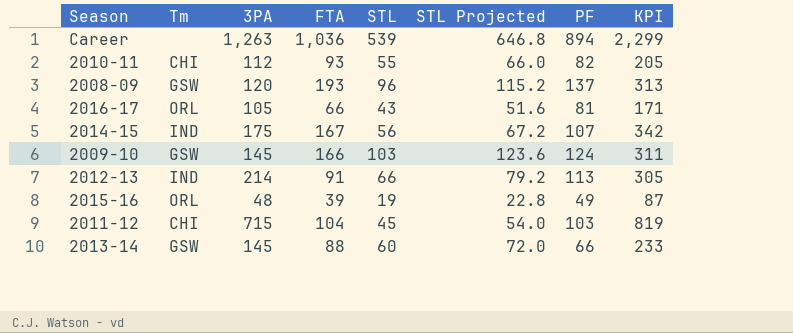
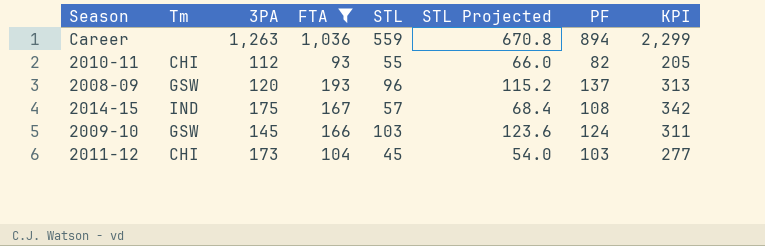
filter: none -> FTA >= 93
Career | STL: 539 -> 559
Career | STL Projected: 646.8 -> 670.8
2014-15 | STL: 56 -> 57
2014-15 | STL Projected: 67.2 -> 68.4
2014-15 | PF: 107 -> 108
2011-12 | 3PA: 715 -> 173
2011-12 | KPI: 819 -> 277

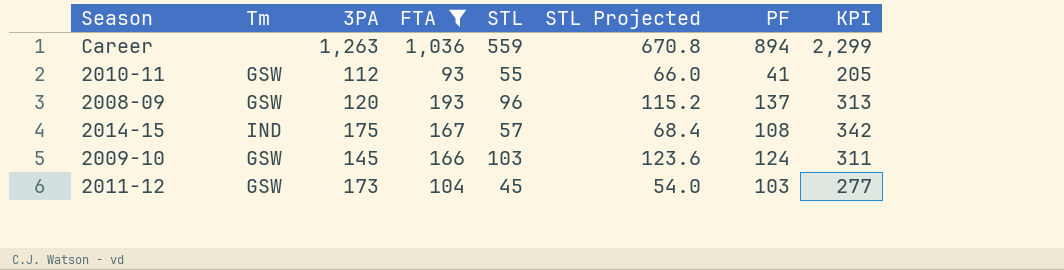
2010-11 | Tm: CHI -> GSW
2010-11 | PF: 82 -> 41
2011-12 | Tm: CHI -> GSW

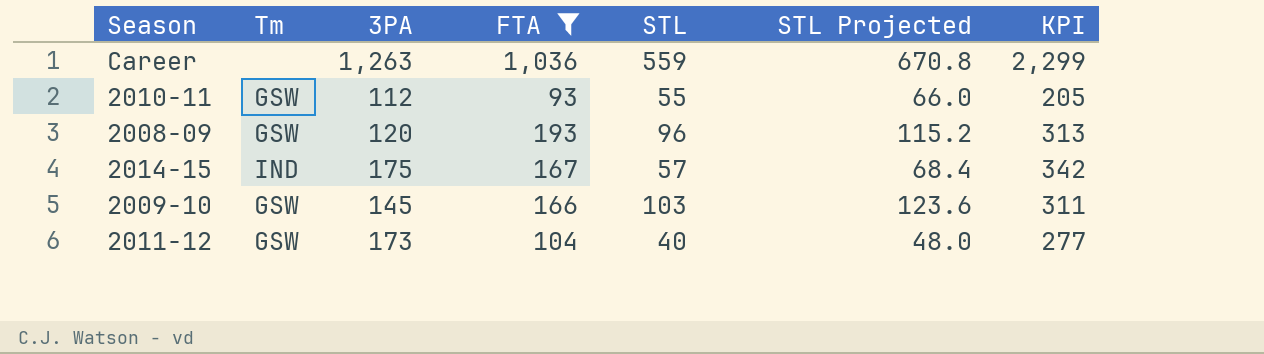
column PF | position: 7 -> none
2011-12 | STL: 45 -> 40
2011-12 | STL Projected: 54.0 -> 48.0

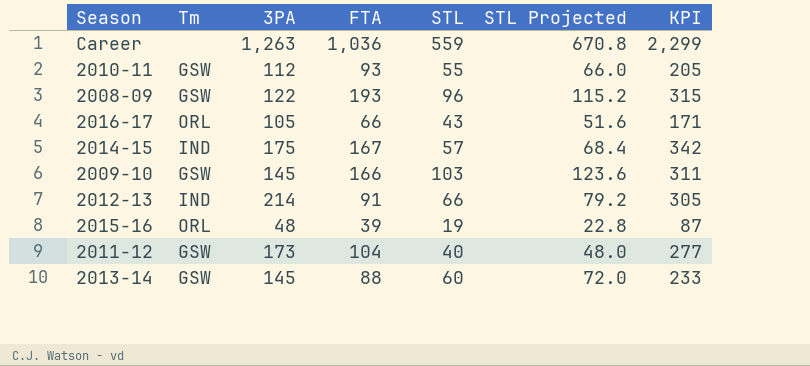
filter: FTA >= 93 -> none
2008-09 | 3PA: 120 -> 122
2008-09 | KPI: 313 -> 315

